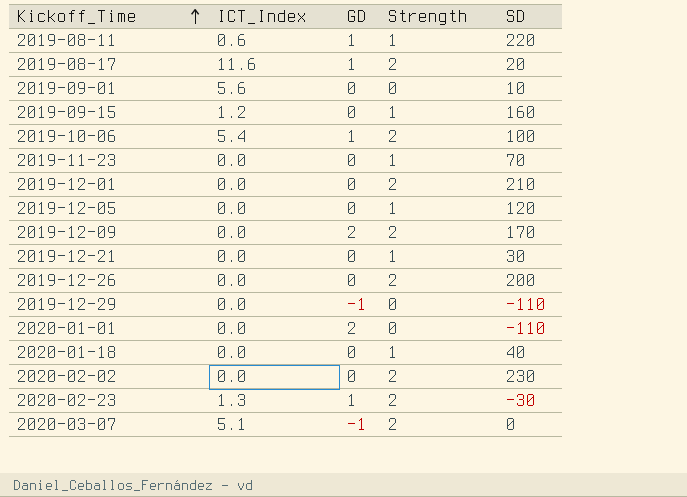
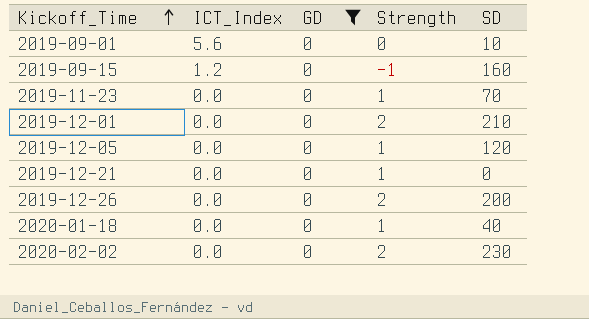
filter: none -> GD = 0
2019-09-15 | Strength: 1 -> -1
2019-12-21 | SD: 30 -> 0

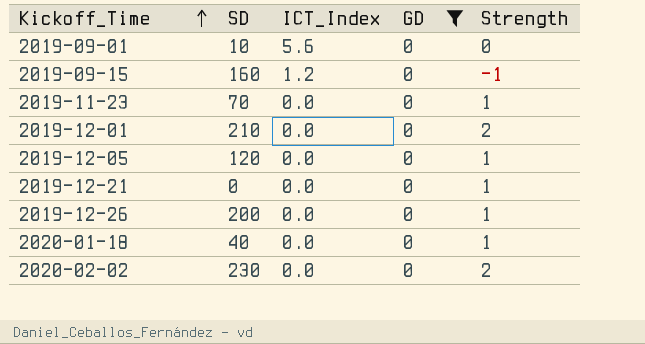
column SD | position: 5 -> 2
2019-12-26 | Strength: 2 -> 1

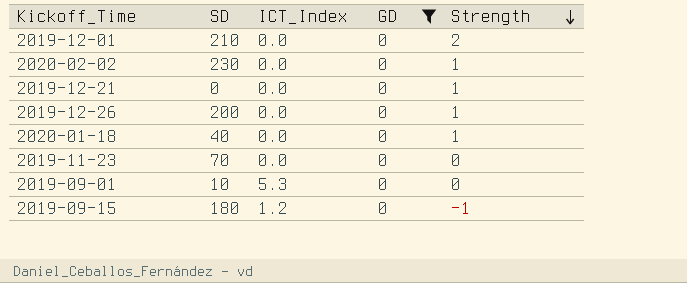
row order: Kickoff_Time ascending -> Strength descending
row 2019-12-05: 120 | 0.0 | 0 | 1 -> none
2020-02-02 | Strength: 2 -> 1
2019-11-23 | Strength: 1 -> 0
2019-09-01 | ICT_Index: 5.6 -> 5.3
2019-09-15 | SD: 160 -> 180

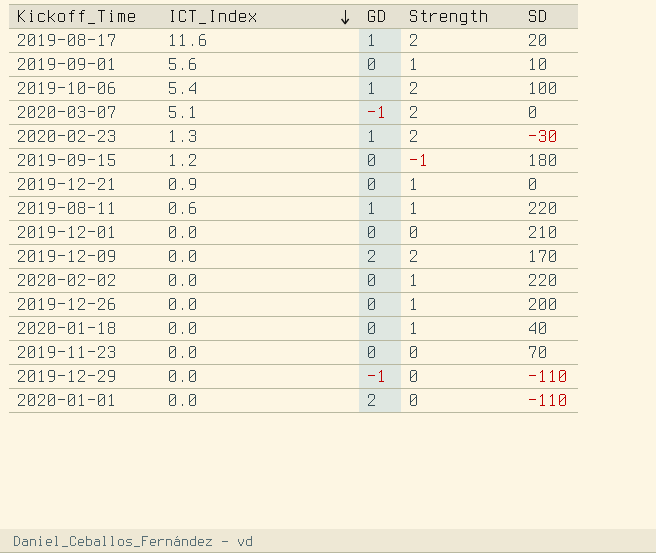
filter: GD = 0 -> none
row order: Strength descending -> ICT_Index descending
column SD | position: 2 -> 5
2019-09-01 | ICT_Index: 5.3 -> 5.6
2019-09-01 | Strength: 0 -> 1
2019-12-21 | ICT_Index: 0.0 -> 0.9
2019-12-01 | Strength: 2 -> 0
2020-02-02 | SD: 230 -> 220

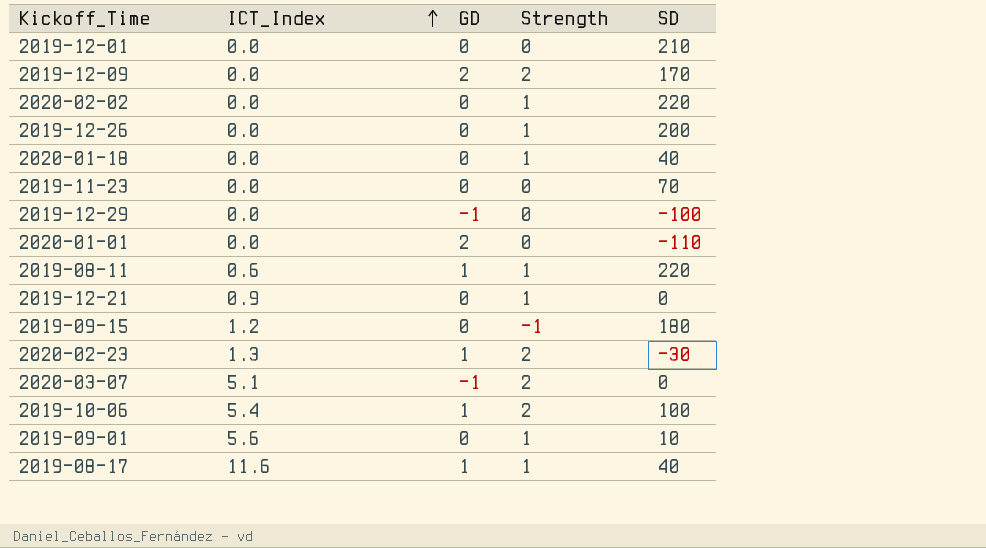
row order: ICT_Index descending -> ICT_Index ascending
2019-12-29 | SD: -110 -> -100
2019-08-17 | Strength: 2 -> 1
2019-08-17 | SD: 20 -> 40

